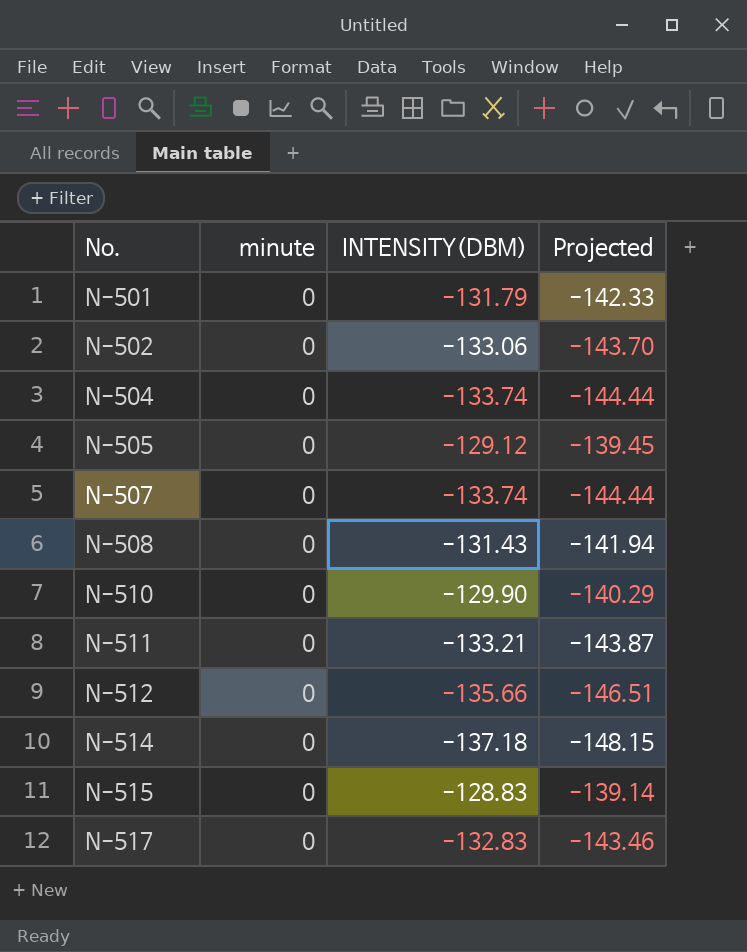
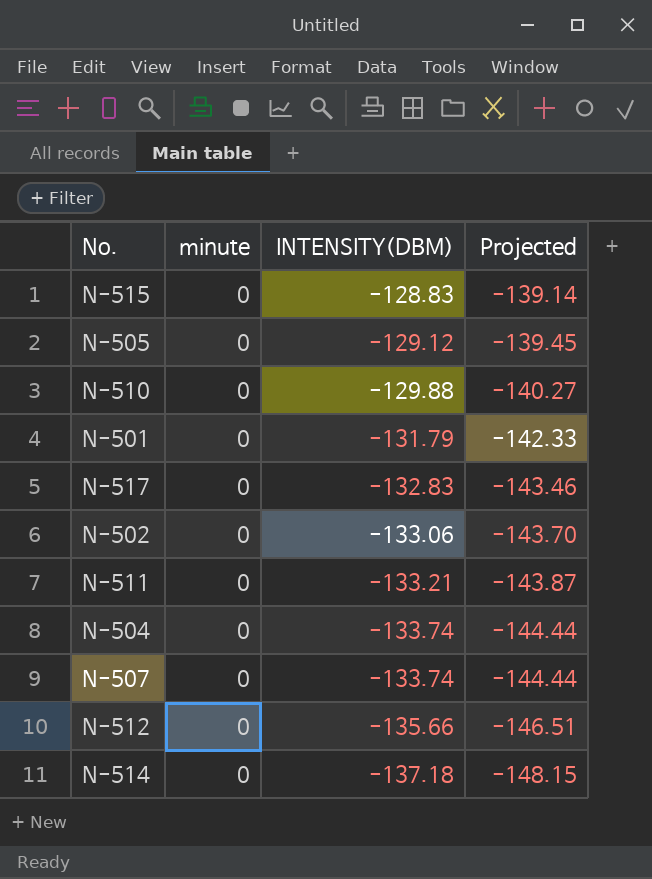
row order: No. ascending -> INTENSITY(DBM) descending
row N-508: 0 | -131.43 | -141.94 -> none
N-510 | INTENSITY(DBM): -129.90 -> -129.88
N-510 | Projected: -140.29 -> -140.27

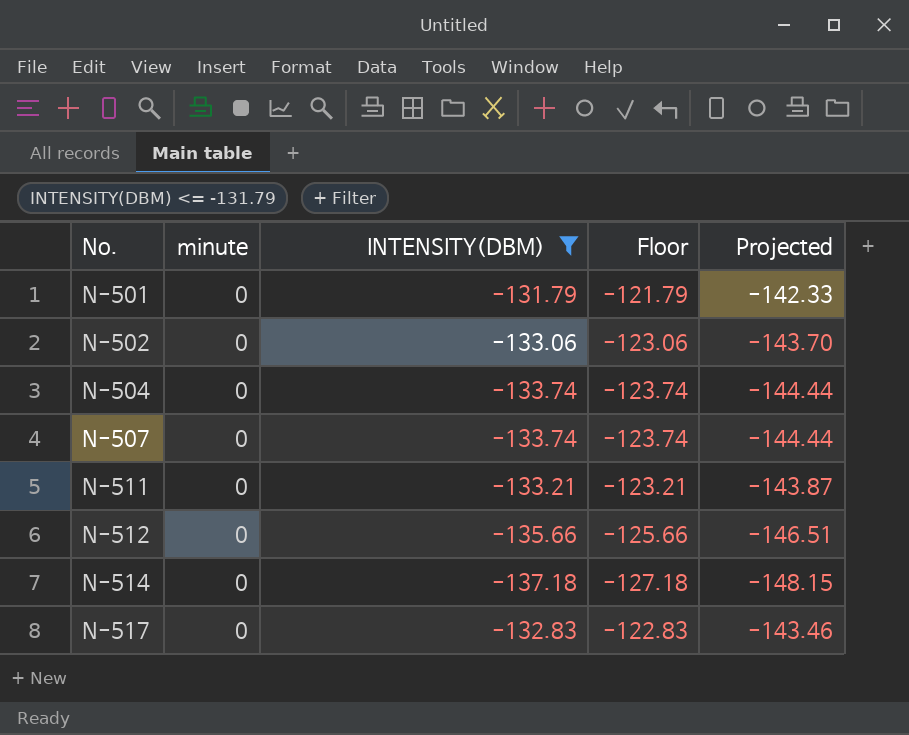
filter: none -> INTENSITY(DBM) <= -131.79
row order: INTENSITY(DBM) descending -> No. ascending
column Floor | formula: none -> [INTENSITY(DBM)] + 10

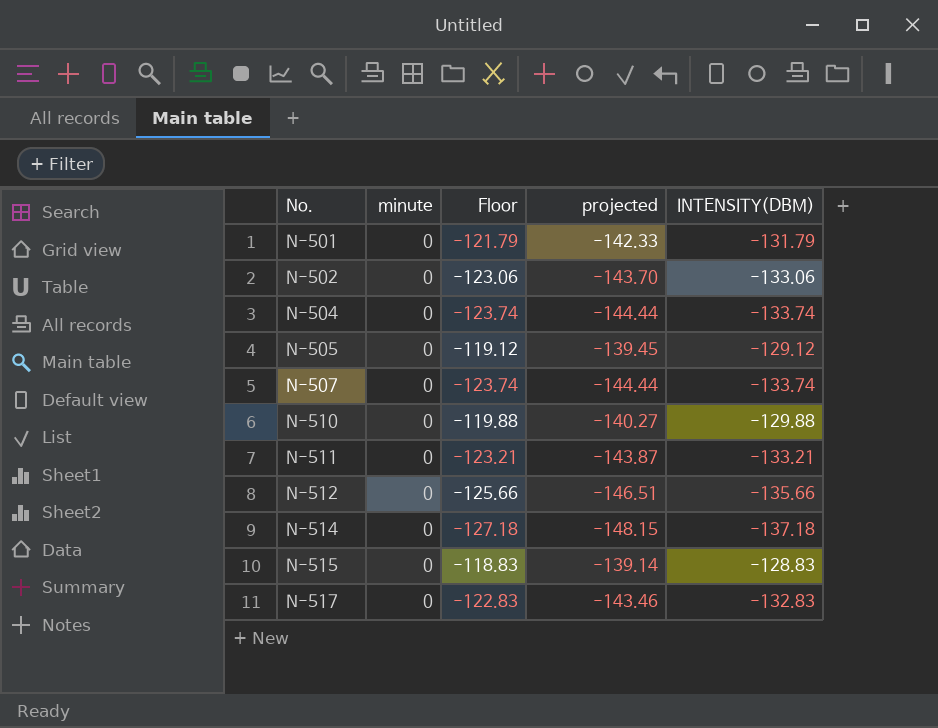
filter: INTENSITY(DBM) <= -131.79 -> none
column name: Projected -> projected
column INTENSITY(DBM) | position: 3 -> 5

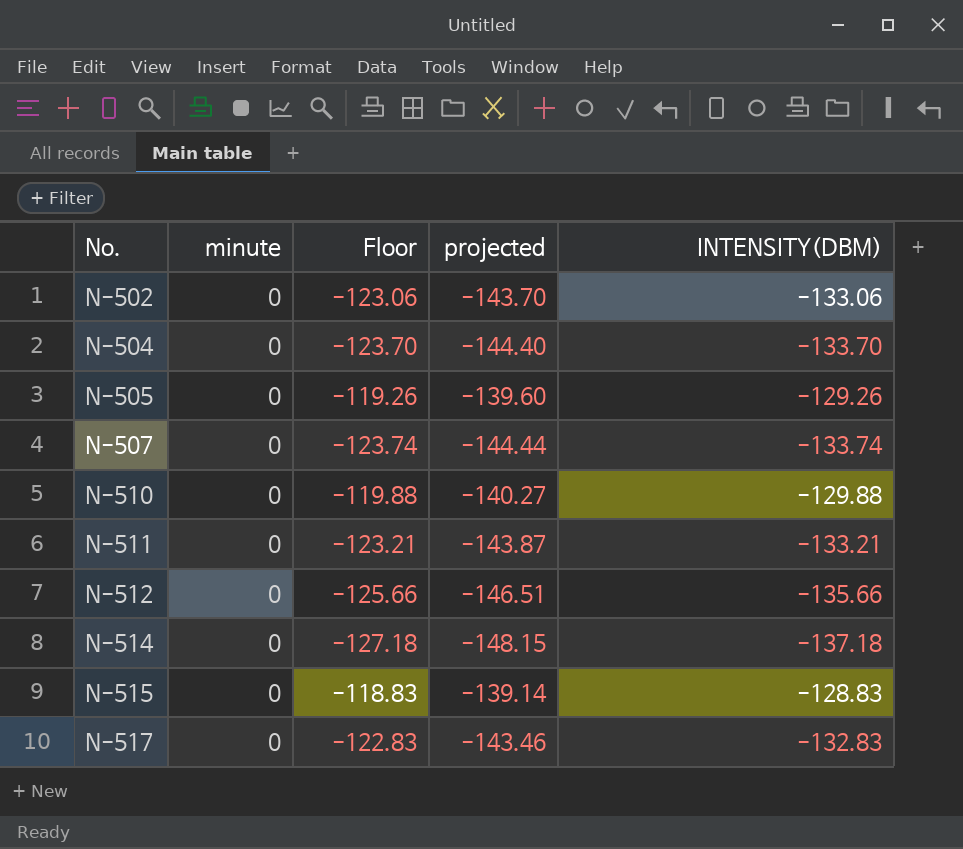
row N-501: 0 | -121.79 | -142.33 | -131.79 -> none
N-504 | Floor: -123.74 -> -123.70
N-504 | projected: -144.44 -> -144.40
N-504 | INTENSITY(DBM): -133.74 -> -133.70
N-505 | Floor: -119.12 -> -119.26
N-505 | projected: -139.45 -> -139.60
N-505 | INTENSITY(DBM): -129.12 -> -129.26

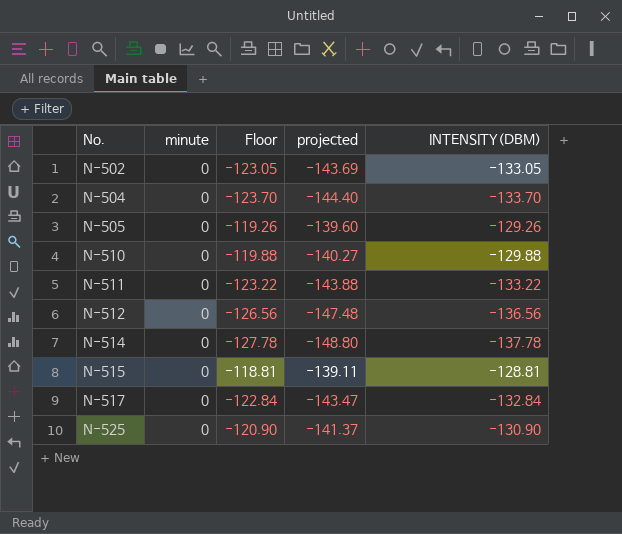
row N-507: 0 | -123.74 | -144.44 | -133.74 -> none
N-502 | Floor: -123.06 -> -123.05
N-502 | projected: -143.70 -> -143.69
N-502 | INTENSITY(DBM): -133.06 -> -133.05
N-511 | Floor: -123.21 -> -123.22
N-511 | projected: -143.87 -> -143.88
N-511 | INTENSITY(DBM): -133.21 -> -133.22
N-512 | Floor: -125.66 -> -126.56
N-512 | projected: -146.51 -> -147.48
N-512 | INTENSITY(DBM): -135.66 -> -136.56
N-514 | Floor: -127.18 -> -127.78
N-514 | projected: -148.15 -> -148.80
N-514 | INTENSITY(DBM): -137.18 -> -137.78
N-515 | Floor: -118.83 -> -118.81
N-515 | projected: -139.14 -> -139.11
N-515 | INTENSITY(DBM): -128.83 -> -128.81
N-517 | Floor: -122.83 -> -122.84
N-517 | projected: -143.46 -> -143.47
N-517 | INTENSITY(DBM): -132.83 -> -132.84
row N-525: none -> 0 | -120.90 | -141.37 | -130.90

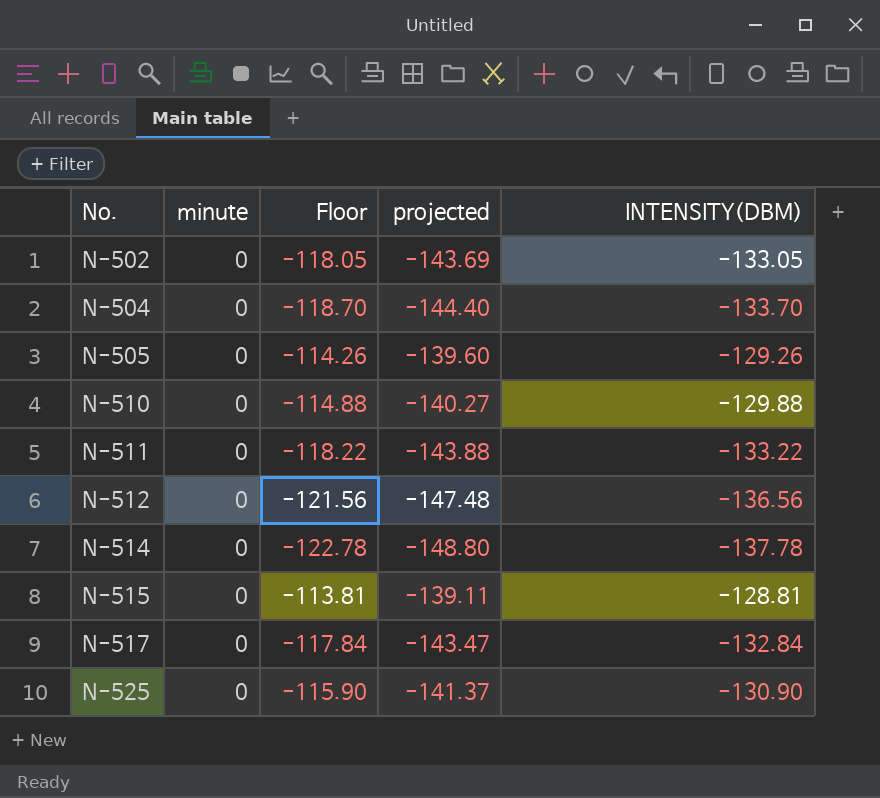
column Floor | formula: [INTENSITY(DBM)] + 10 -> [INTENSITY(DBM)] + 15

